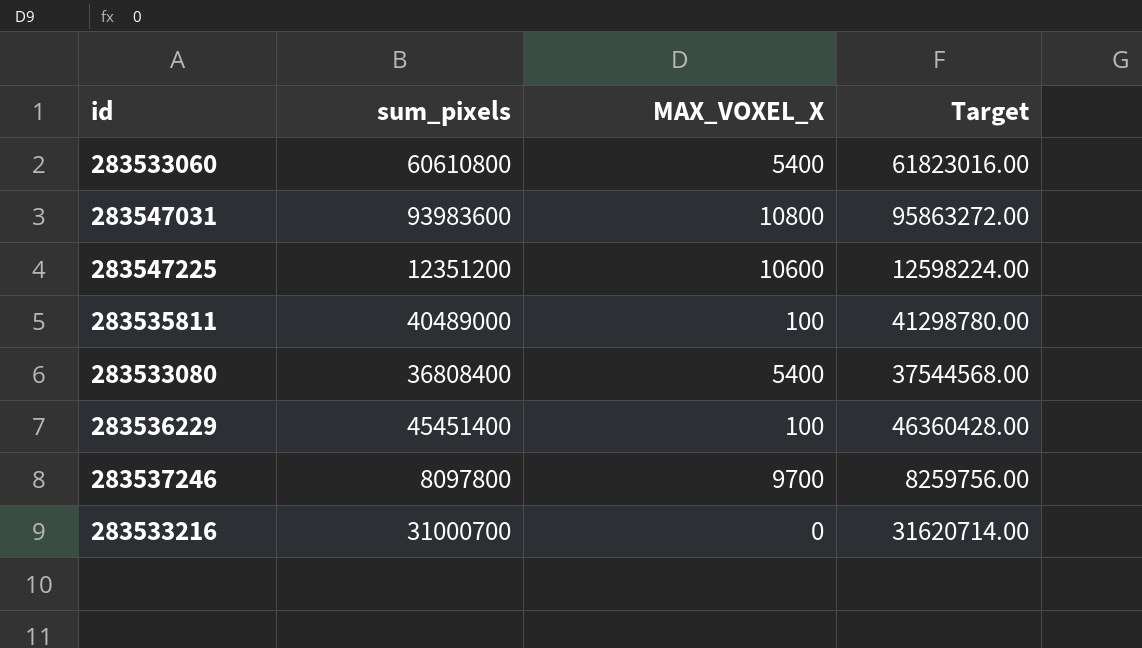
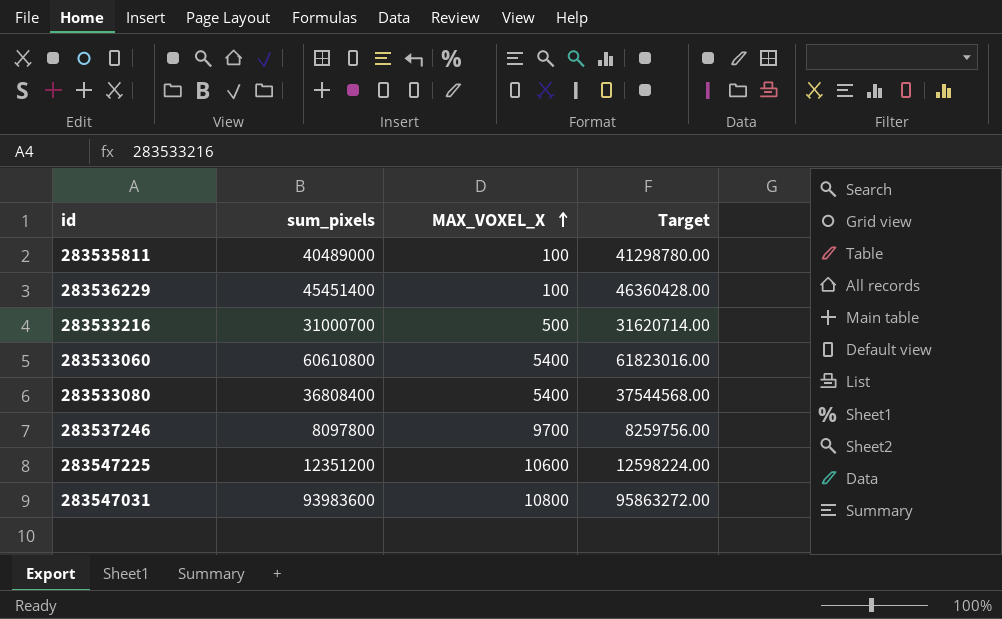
row order: none -> MAX_VOXEL_X ascending
283533216 | MAX_VOXEL_X: 0 -> 500

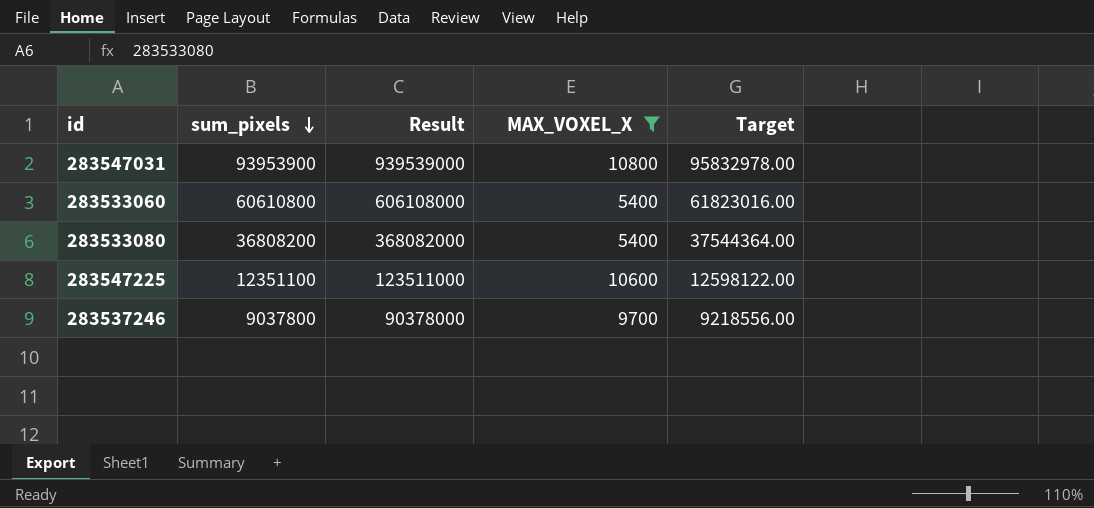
filter: none -> MAX_VOXEL_X >= 5400
row order: MAX_VOXEL_X ascending -> sum_pixels descending
column Result | formula: none -> [sum_pixels] * 10
283547031 | sum_pixels: 93983600 -> 93953900
283547031 | Target: 95863272.00 -> 95832978.00
283533080 | sum_pixels: 36808400 -> 36808200
283533080 | Target: 37544568.00 -> 37544364.00
283547225 | sum_pixels: 12351200 -> 12351100
283547225 | Target: 12598224.00 -> 12598122.00
283537246 | sum_pixels: 8097800 -> 9037800
283537246 | Target: 8259756.00 -> 9218556.00

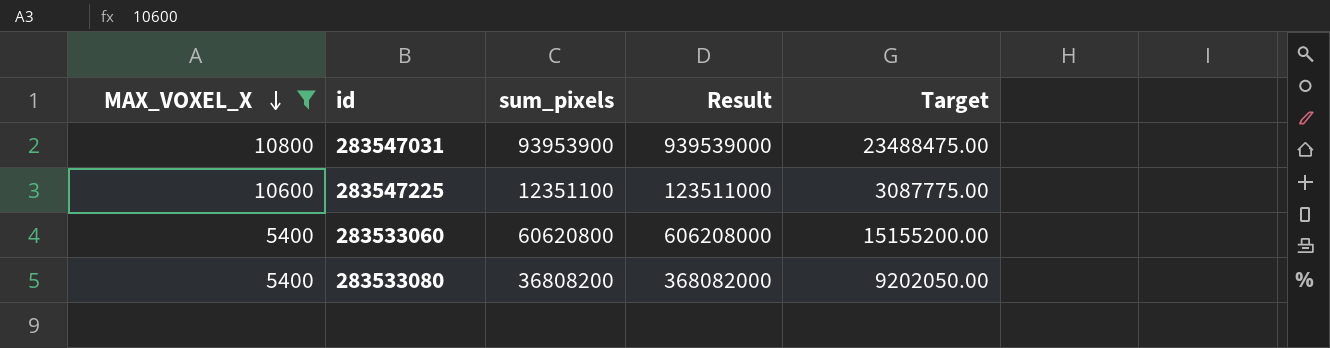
row order: sum_pixels descending -> MAX_VOXEL_X descending
column MAX_VOXEL_X | position: 4 -> 1
column Target | formula: [sum_pixels] * 1.02 -> [sum_pixels] * 0.25
row 283537246: 9037800 | 90378000 | 9700 | 9218556.00 -> none
283533060 | sum_pixels: 60610800 -> 60620800
283533060 | Result: 606108000 -> 606208000

